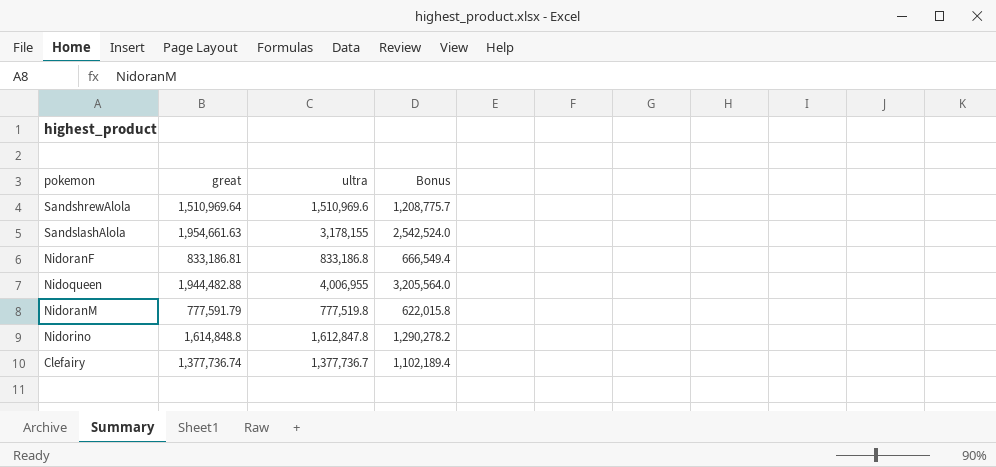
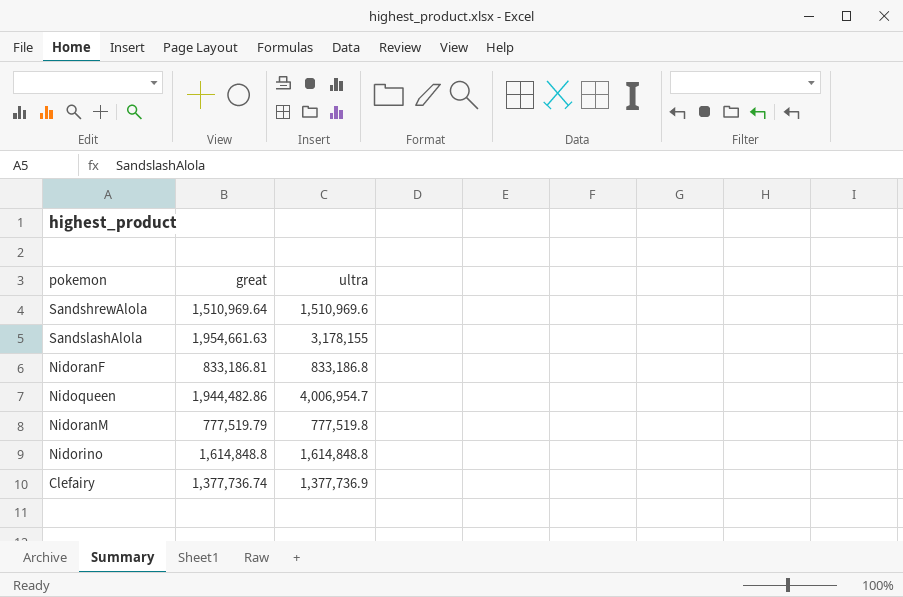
column Bonus | formula: [ultra] * 0.8 -> none
Nidoqueen | great: 1,944,482.88 -> 1,944,482.86
Nidoqueen | ultra: 4,006,955 -> 4,006,954.7
NidoranM | great: 777,591.79 -> 777,519.79
Nidorino | ultra: 1,612,847.8 -> 1,614,848.8
Clefairy | ultra: 1,377,736.7 -> 1,377,736.9

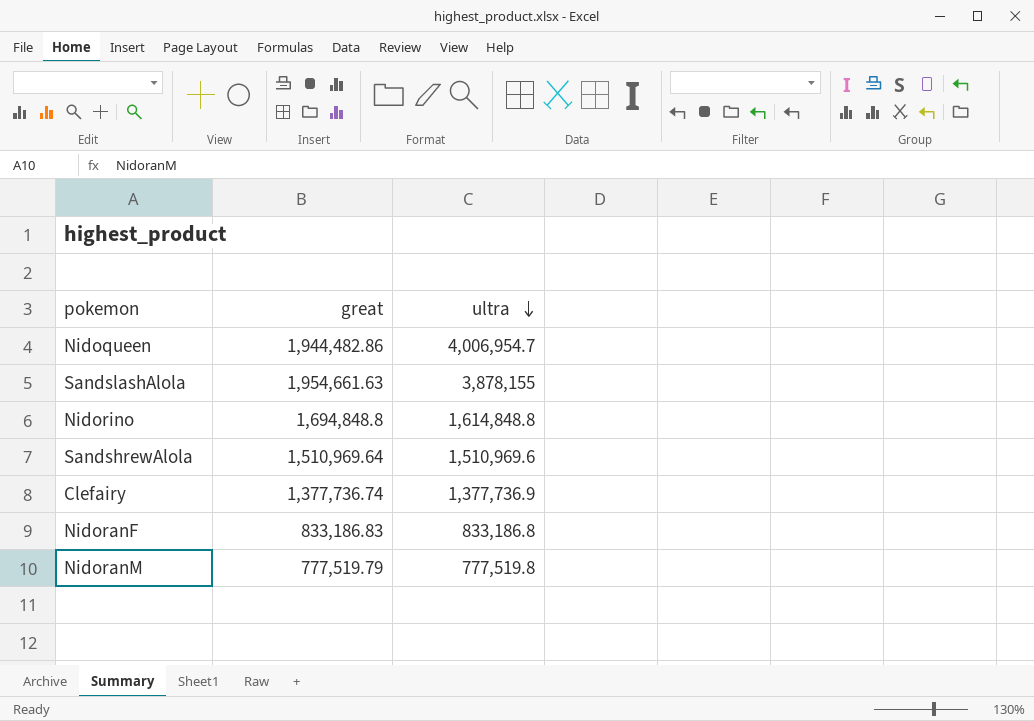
row order: none -> ultra descending
SandslashAlola | ultra: 3,178,155 -> 3,878,155
Nidorino | great: 1,614,848.8 -> 1,694,848.8
NidoranF | great: 833,186.81 -> 833,186.83

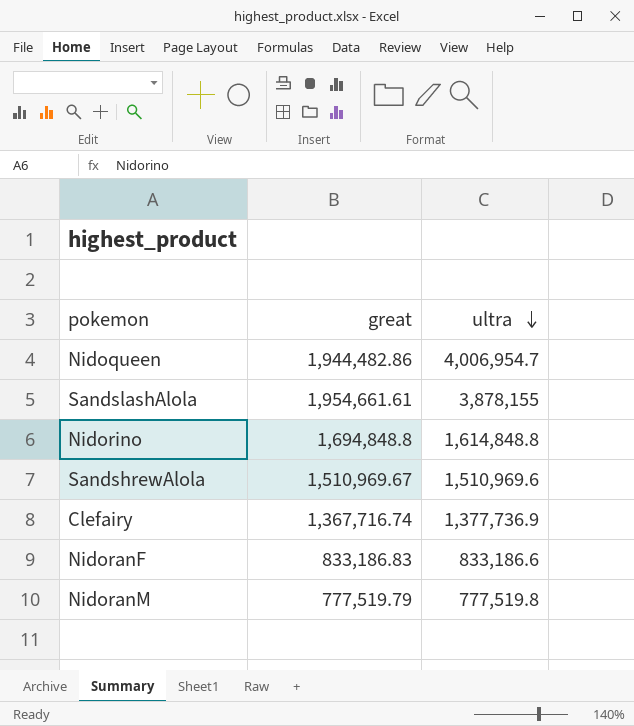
SandslashAlola | great: 1,954,661.63 -> 1,954,661.61
SandshrewAlola | great: 1,510,969.64 -> 1,510,969.67
Clefairy | great: 1,377,736.74 -> 1,367,716.74
NidoranF | ultra: 833,186.8 -> 833,186.6

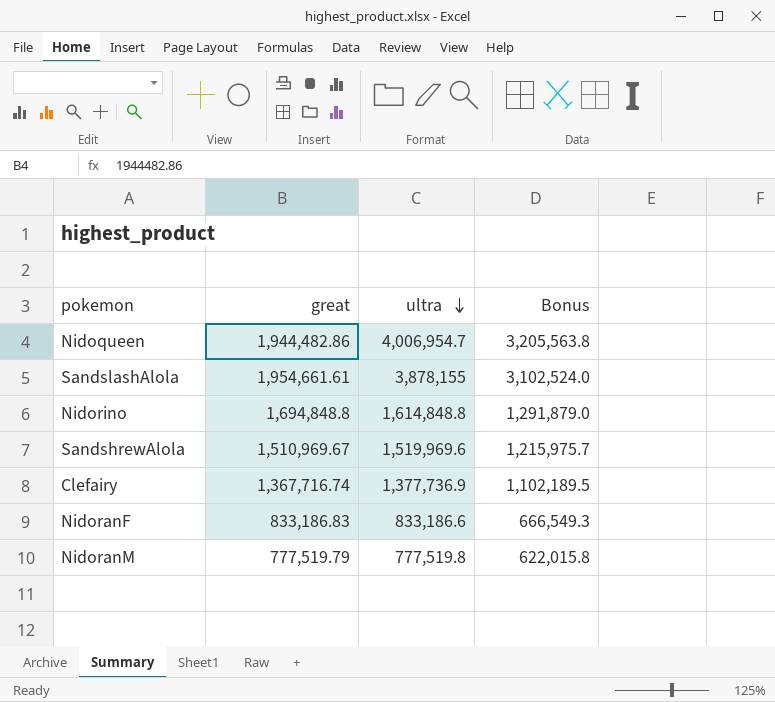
column Bonus | formula: none -> [ultra] * 0.8
SandshrewAlola | ultra: 1,510,969.6 -> 1,519,969.6

